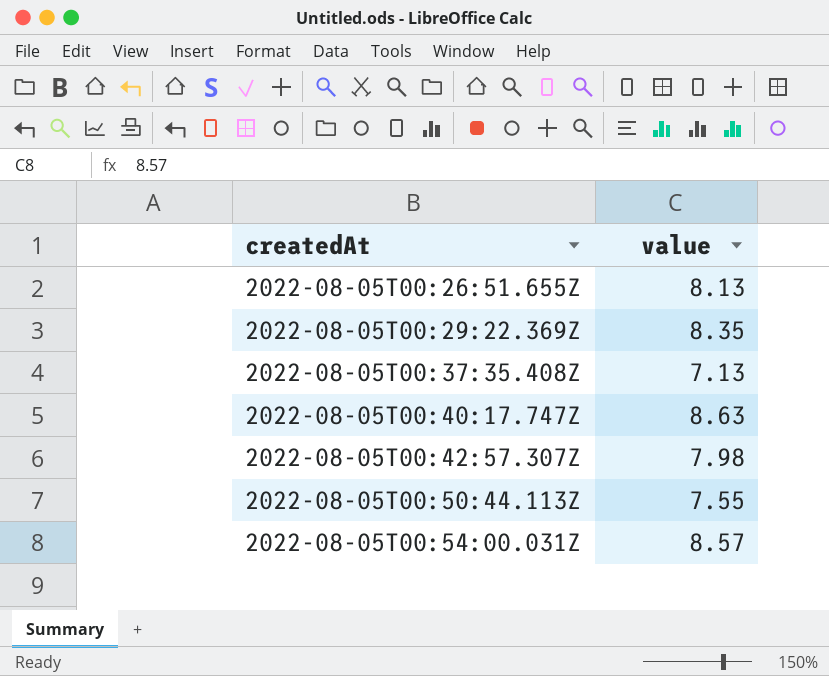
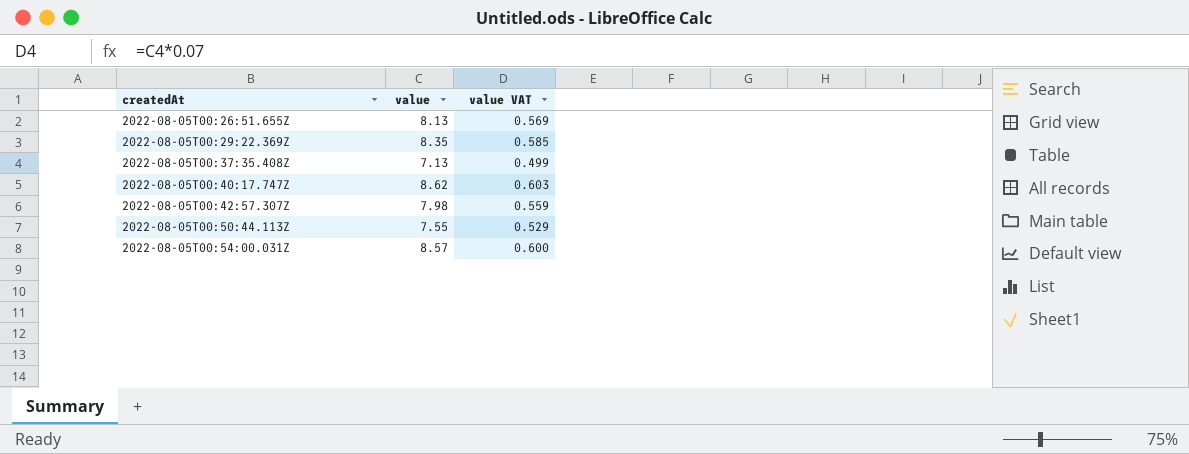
column value VAT | formula: none -> [value] * 0.07
2022-08-05T00:40:17.747Z | value: 8.63 -> 8.62

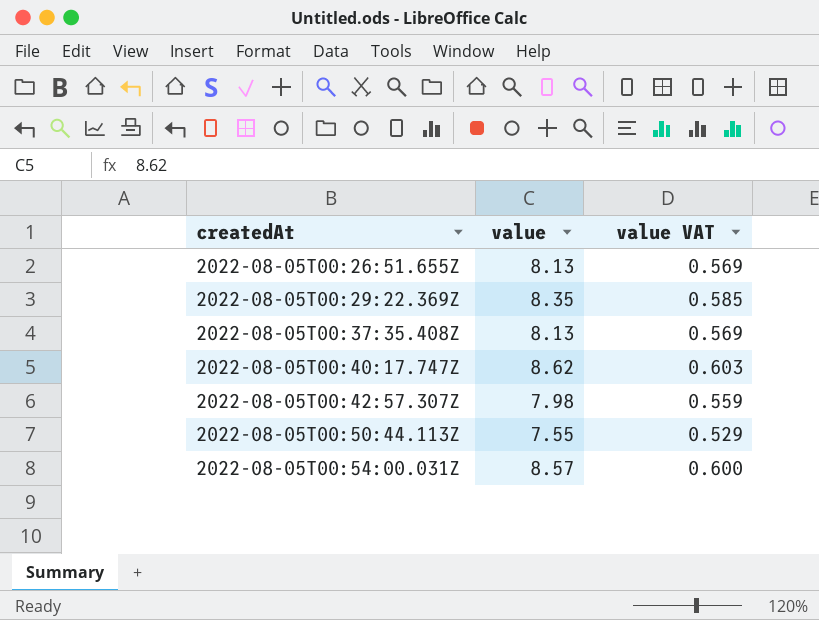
2022-08-05T00:37:35.408Z | value: 7.13 -> 8.13
2022-08-05T00:37:35.408Z | value VAT: 0.499 -> 0.569

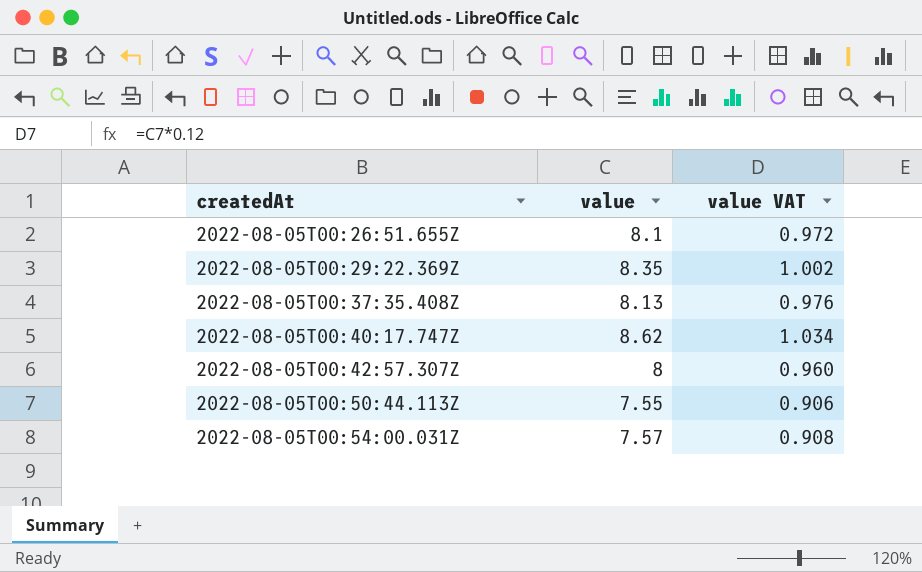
column value VAT | formula: [value] * 0.07 -> [value] * 0.12
2022-08-05T00:26:51.655Z | value: 8.13 -> 8.1
2022-08-05T00:42:57.307Z | value: 7.98 -> 8
2022-08-05T00:54:00.031Z | value: 8.57 -> 7.57

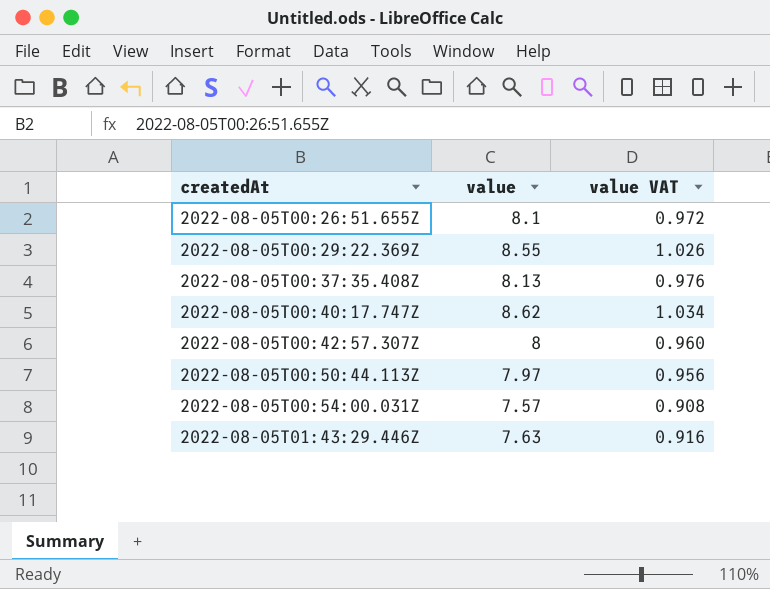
2022-08-05T00:29:22.369Z | value: 8.35 -> 8.55
2022-08-05T00:29:22.369Z | value VAT: 1.002 -> 1.026
2022-08-05T00:50:44.113Z | value: 7.55 -> 7.97
2022-08-05T00:50:44.113Z | value VAT: 0.906 -> 0.956
row 2022-08-05T01:43:29.446Z: none -> 7.63 | 0.916

